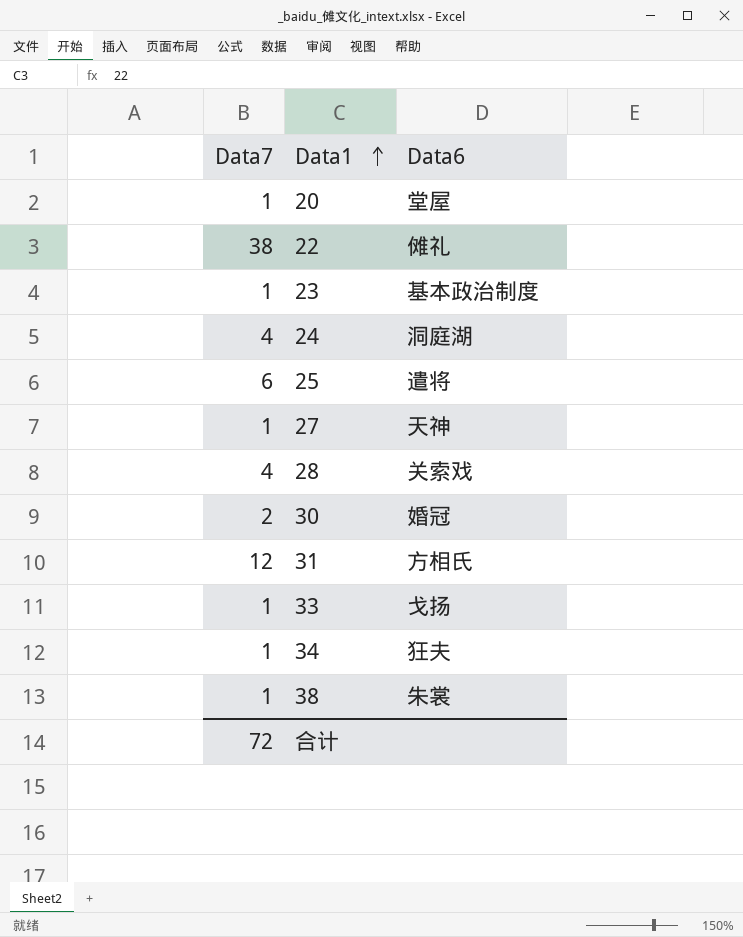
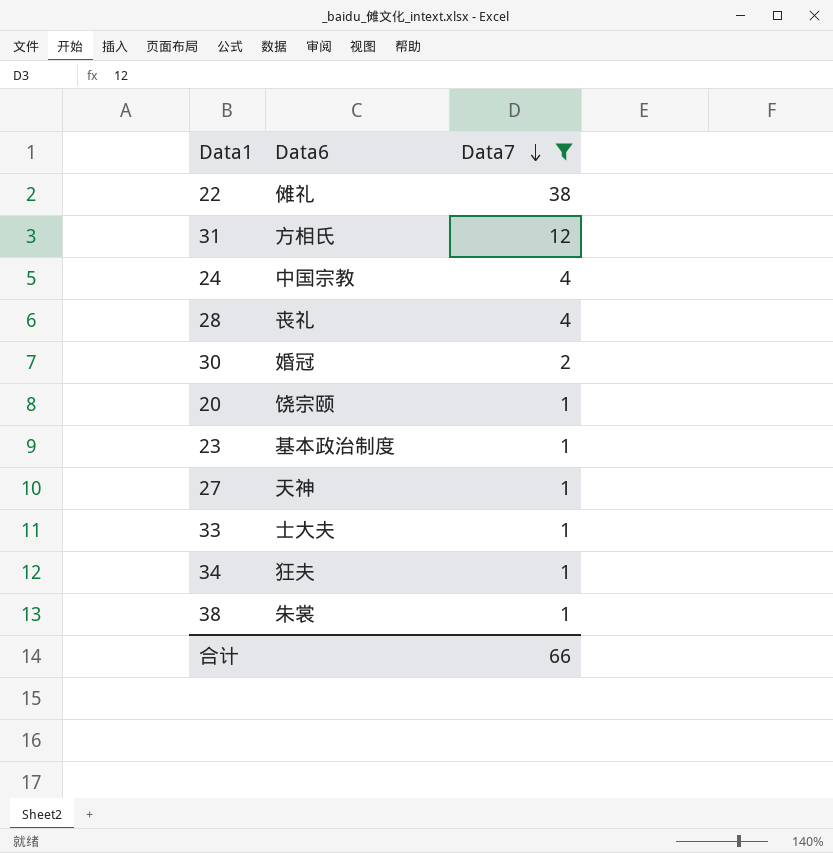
filter: none -> Data7 != 6
row order: Data1 ascending -> Data7 descending
column Data7 | position: 1 -> 3
24 | Data6: 洞庭湖 -> 中国宗教
28 | Data6: 关索戏 -> 丧礼
20 | Data6: 堂屋 -> 饶宗颐
33 | Data6: 戈扬 -> 士大夫
合计 | Data7: 72 -> 66

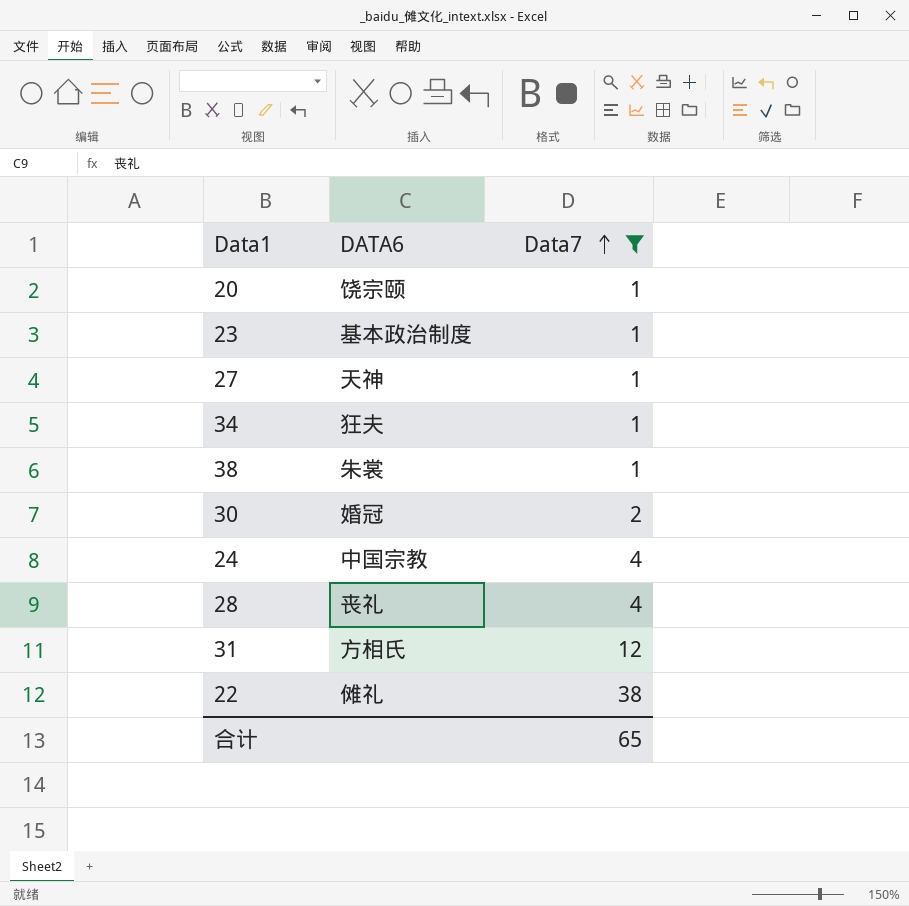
row order: Data7 descending -> Data7 ascending
column name: Data6 -> DATA6
row 33: 士大夫 | 1 -> none
合计 | Data7: 66 -> 65

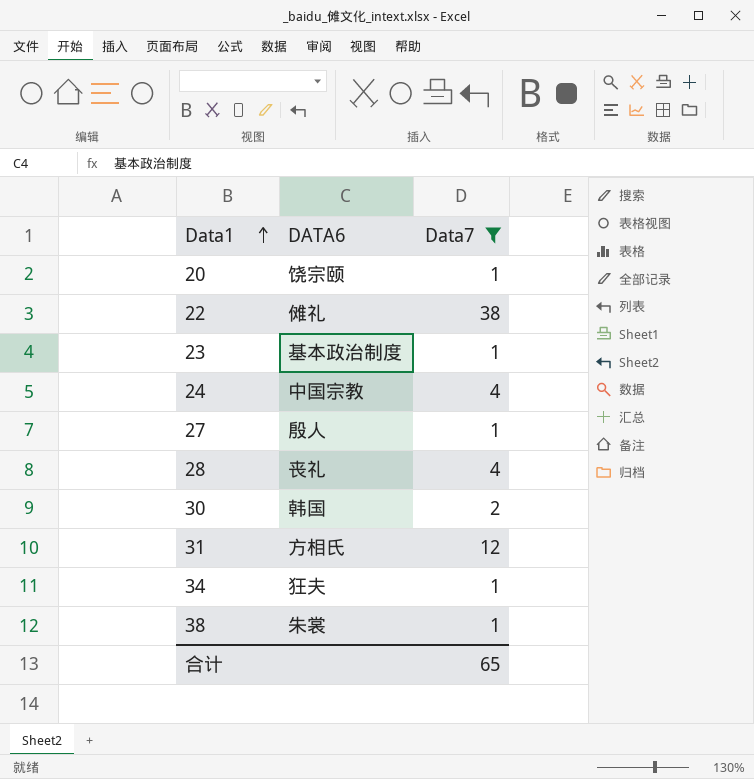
row order: Data7 ascending -> Data1 ascending
27 | DATA6: 天神 -> 殷人
30 | DATA6: 婚冠 -> 韩国

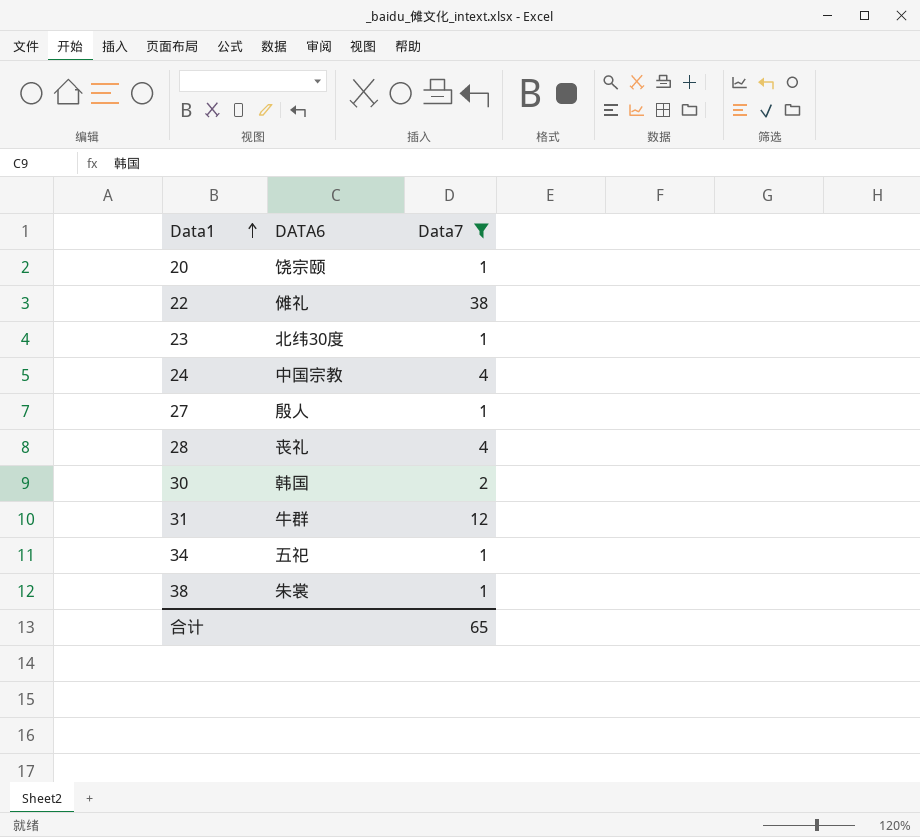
23 | DATA6: 基本政治制度 -> 北纬30度
31 | DATA6: 方相氏 -> 牛群
34 | DATA6: 狂夫 -> 五祀

